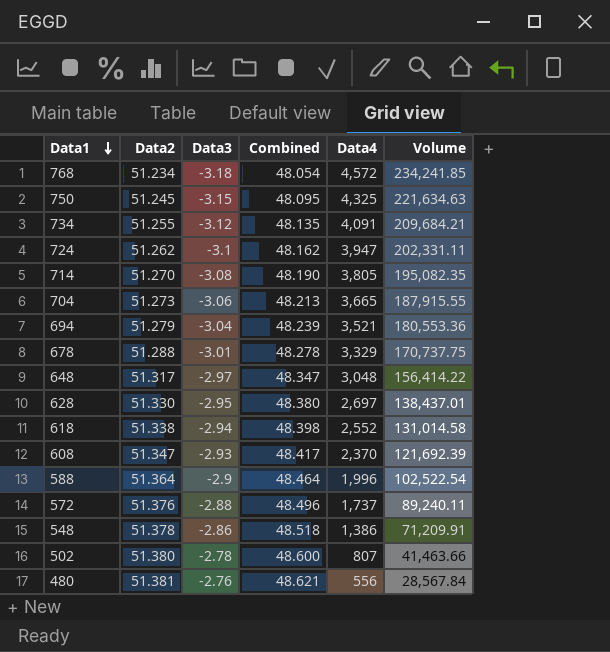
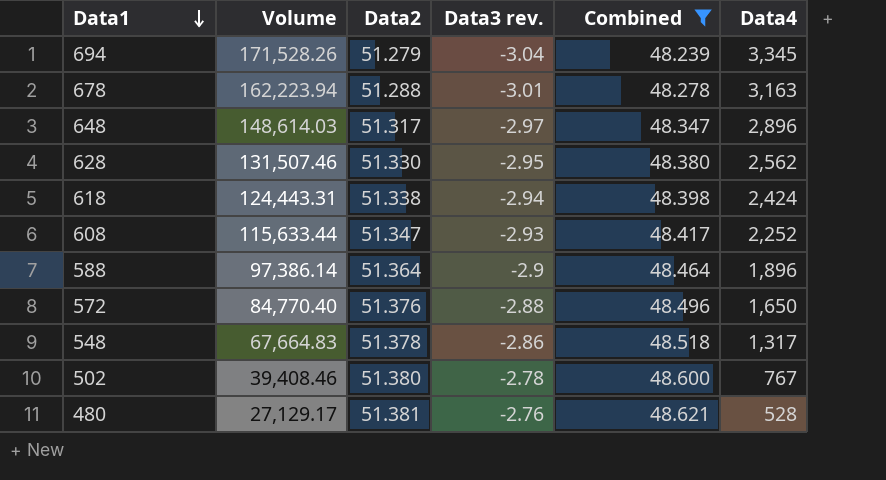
filter: none -> Combined >= 48.239
column Volume | position: 6 -> 2
column name: Data3 -> Data3 rev.
694 | Volume: 180,553.36 -> 171,528.26
694 | Data4: 3,521 -> 3,345
678 | Volume: 170,737.75 -> 162,223.94
678 | Data4: 3,329 -> 3,163
648 | Volume: 156,414.22 -> 148,614.03
648 | Data4: 3,048 -> 2,896
628 | Volume: 138,437.01 -> 131,507.46
628 | Data4: 2,697 -> 2,562
618 | Volume: 131,014.58 -> 124,443.31
618 | Data4: 2,552 -> 2,424
608 | Volume: 121,692.39 -> 115,633.44
608 | Data4: 2,370 -> 2,252
588 | Volume: 102,522.54 -> 97,386.14
588 | Data4: 1,996 -> 1,896
572 | Volume: 89,240.11 -> 84,770.40
572 | Data4: 1,737 -> 1,650
548 | Volume: 71,209.91 -> 67,664.83
548 | Data4: 1,386 -> 1,317
502 | Volume: 41,463.66 -> 39,408.46
502 | Data4: 807 -> 767
480 | Volume: 28,567.84 -> 27,129.17
480 | Data4: 556 -> 528

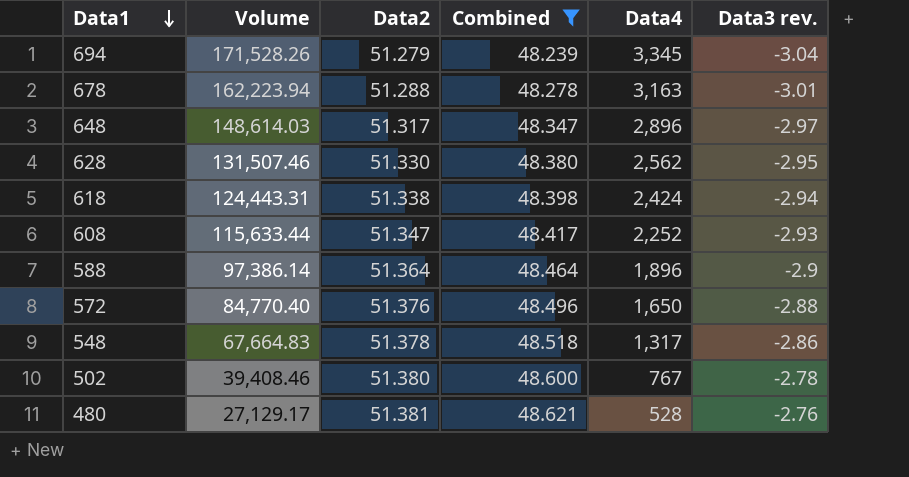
column Data3 rev. | position: 4 -> 6

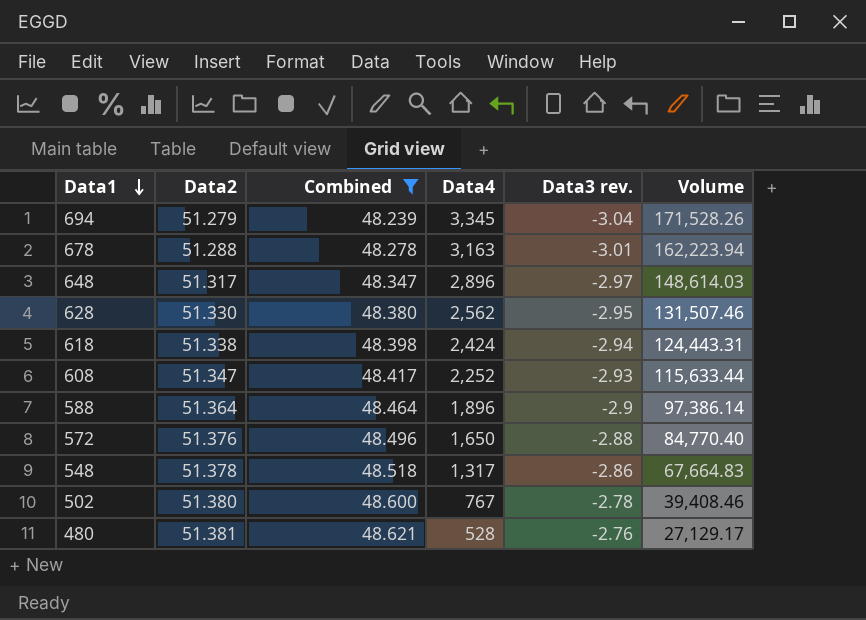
column Volume | position: 2 -> 6

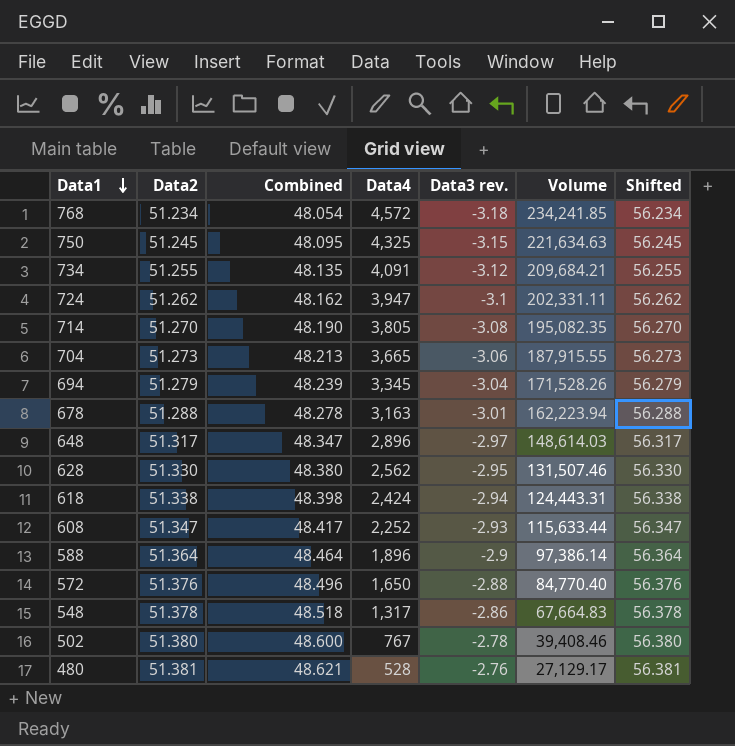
filter: Combined >= 48.239 -> none
column Shifted | formula: none -> [Data2] + 5

